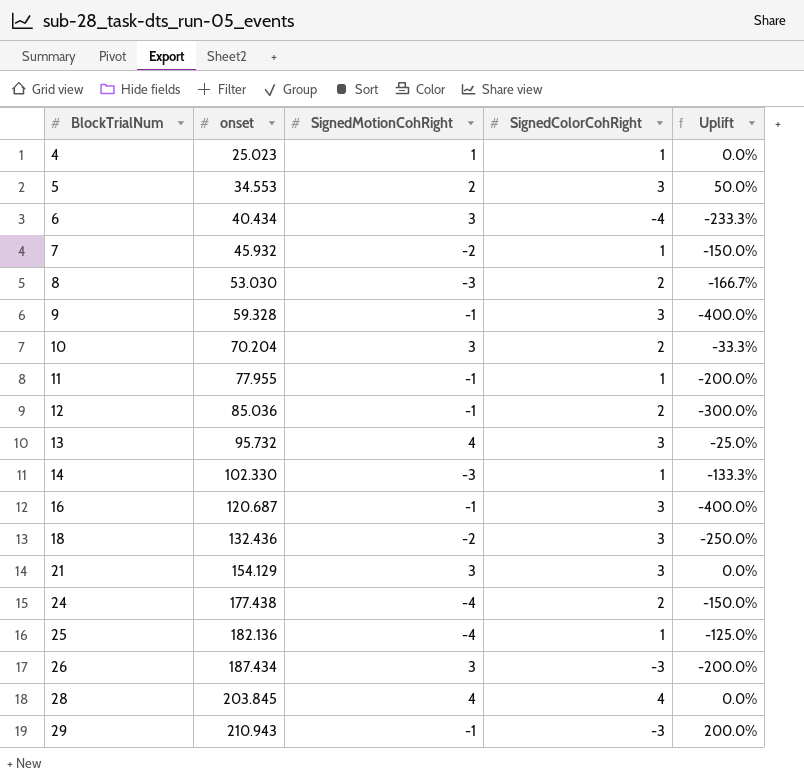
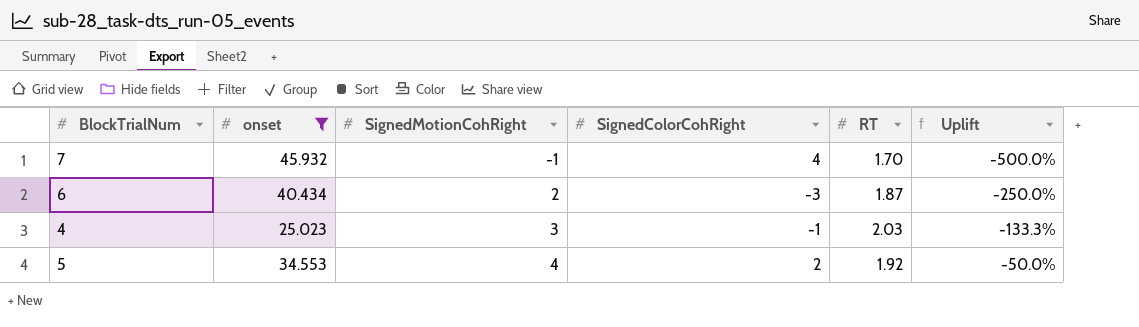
filter: none -> onset <= 45.932
row order: BlockTrialNum ascending -> SignedMotionCohRight ascending
column RT | position: none -> 5
7 | SignedMotionCohRight: -2 -> -1
7 | SignedColorCohRight: 1 -> 4
7 | Uplift: -150.0% -> -500.0%
6 | SignedMotionCohRight: 3 -> 2
6 | SignedColorCohRight: -4 -> -3
6 | Uplift: -233.3% -> -250.0%
4 | SignedMotionCohRight: 1 -> 3
4 | SignedColorCohRight: 1 -> -1
4 | Uplift: 0.0% -> -133.3%
5 | SignedMotionCohRight: 2 -> 4
5 | SignedColorCohRight: 3 -> 2
5 | Uplift: 50.0% -> -50.0%

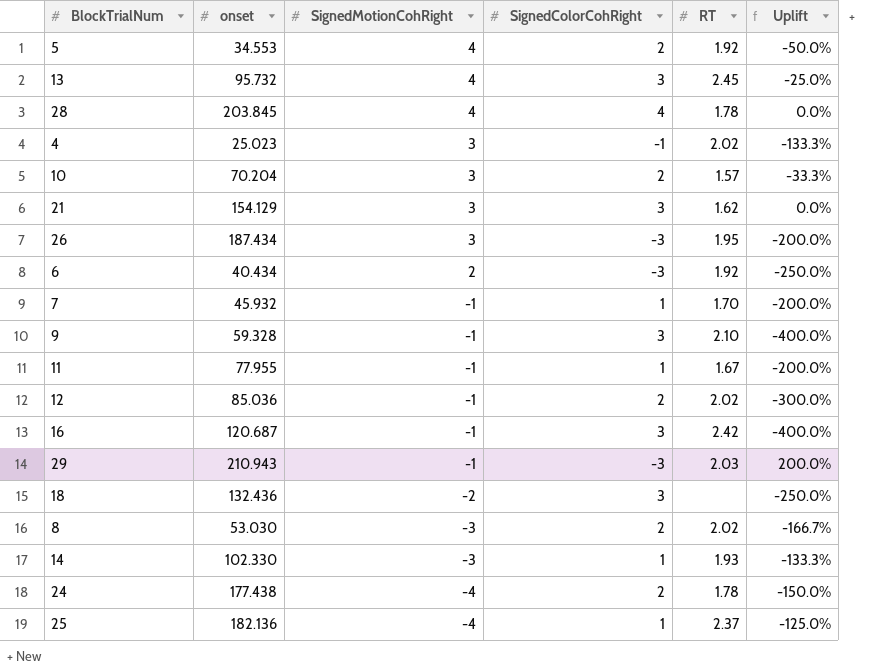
filter: onset <= 45.932 -> none
row order: SignedMotionCohRight ascending -> SignedMotionCohRight descending
4 | RT: 2.03 -> 2.02
6 | RT: 1.87 -> 1.92
7 | SignedColorCohRight: 4 -> 1
7 | Uplift: -500.0% -> -200.0%

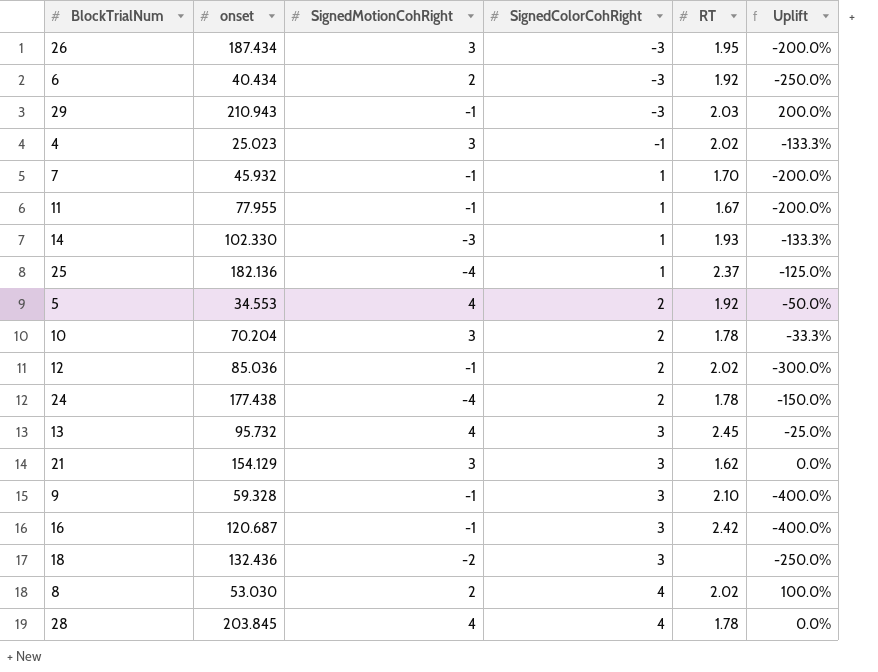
row order: SignedMotionCohRight descending -> SignedColorCohRight ascending
10 | RT: 1.57 -> 1.78
8 | SignedMotionCohRight: -3 -> 2
8 | SignedColorCohRight: 2 -> 4
8 | Uplift: -166.7% -> 100.0%

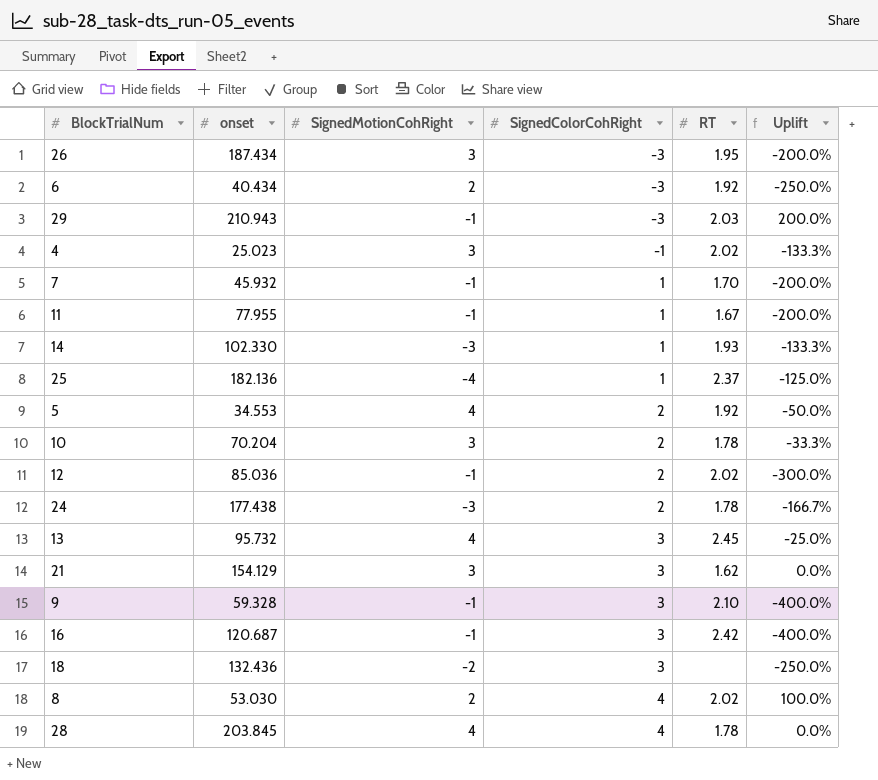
24 | SignedMotionCohRight: -4 -> -3
24 | Uplift: -150.0% -> -166.7%

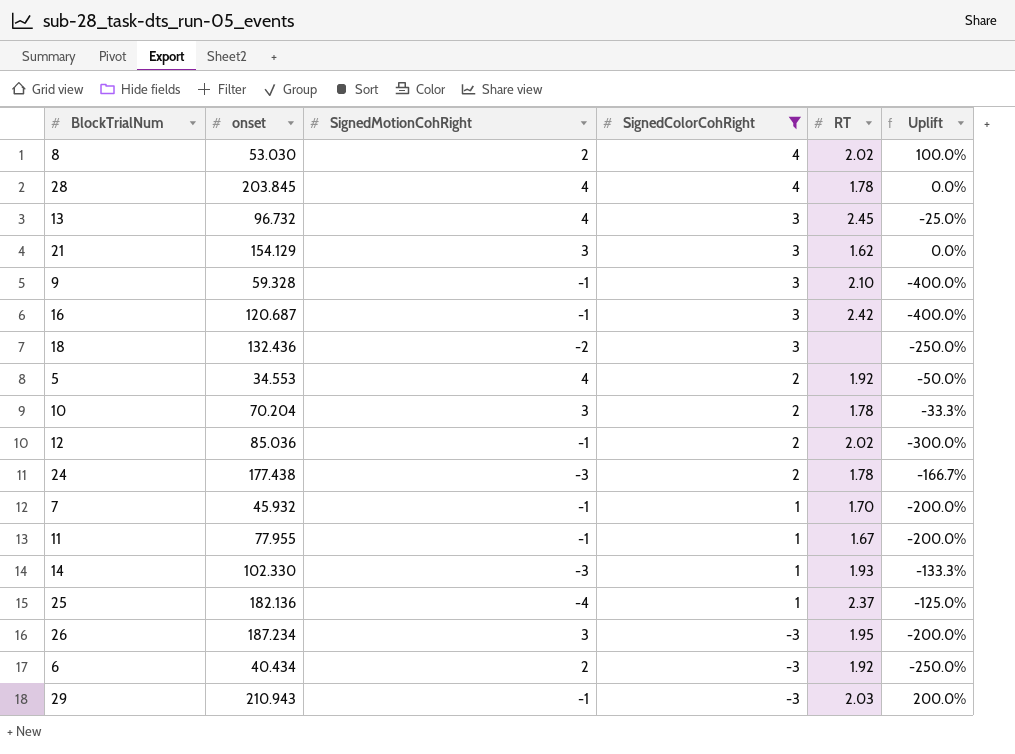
filter: none -> SignedColorCohRight != -1
row order: SignedColorCohRight ascending -> SignedColorCohRight descending
13 | onset: 95.732 -> 96.732
26 | onset: 187.434 -> 187.234

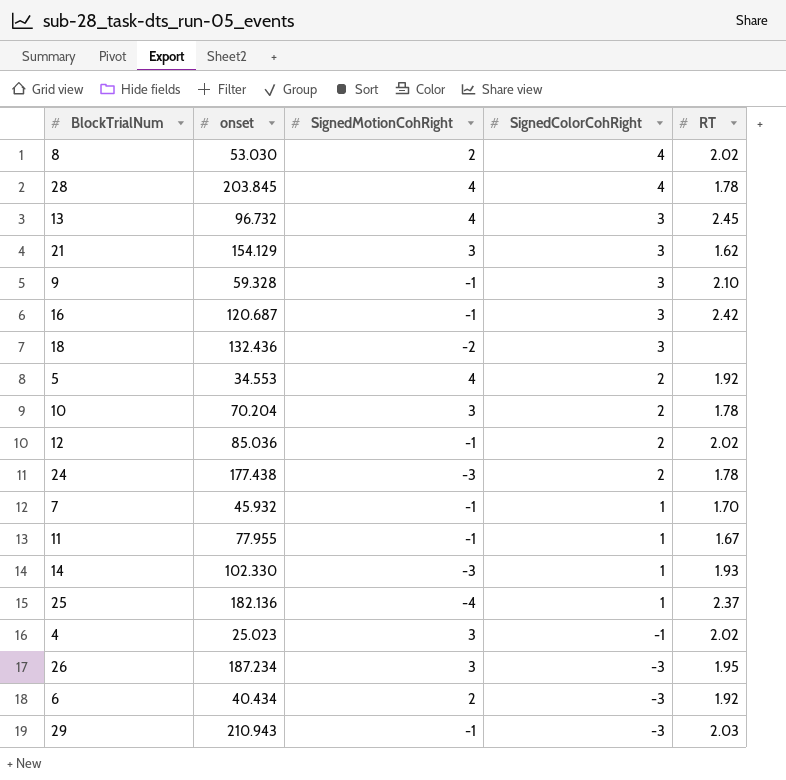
filter: SignedColorCohRight != -1 -> none
column Uplift | formula: ([SignedColorCohRight] - [SignedMotionCohRight]) / [SignedMotionCohRight] -> none

